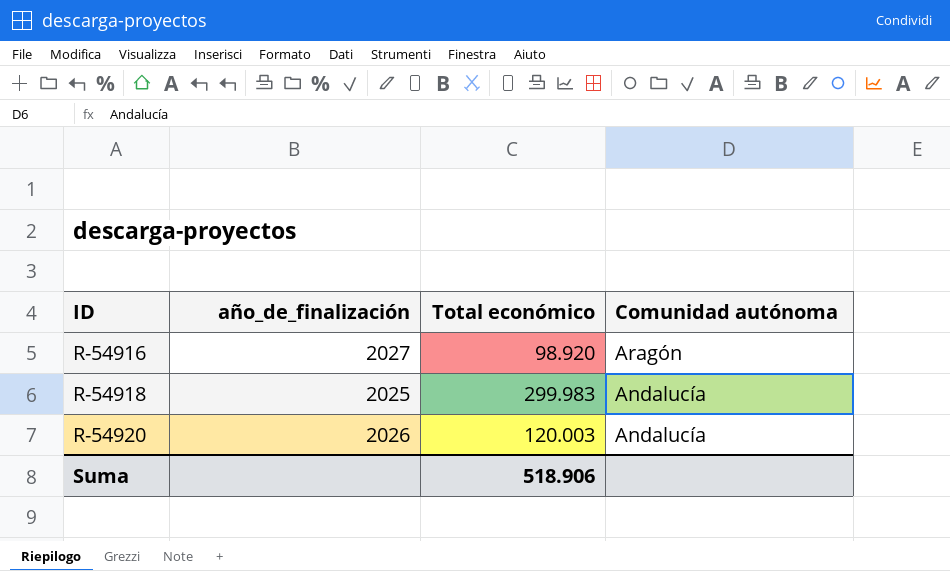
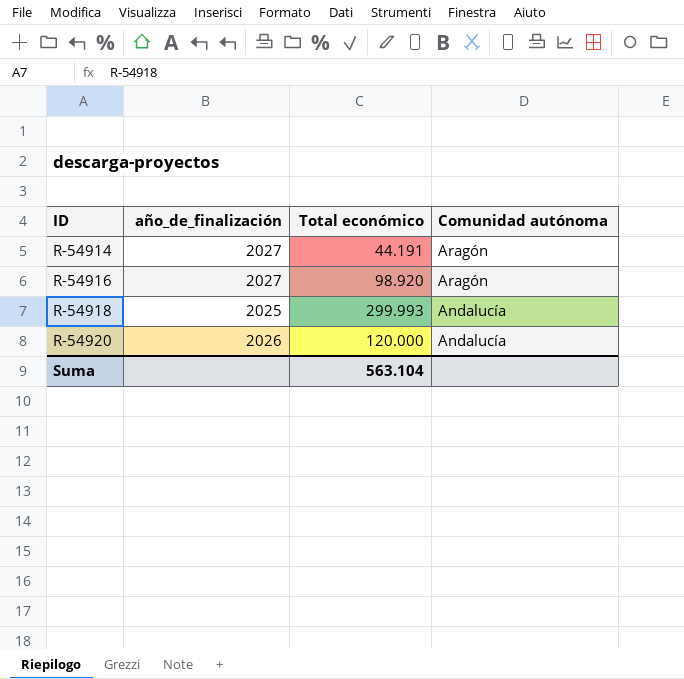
row R-54914: none -> 2027 | 44.191 | Aragón
R-54918 | Total económico: 299.983 -> 299.993
R-54920 | Total económico: 120.003 -> 120.000
Suma | Total económico: 518.906 -> 563.104

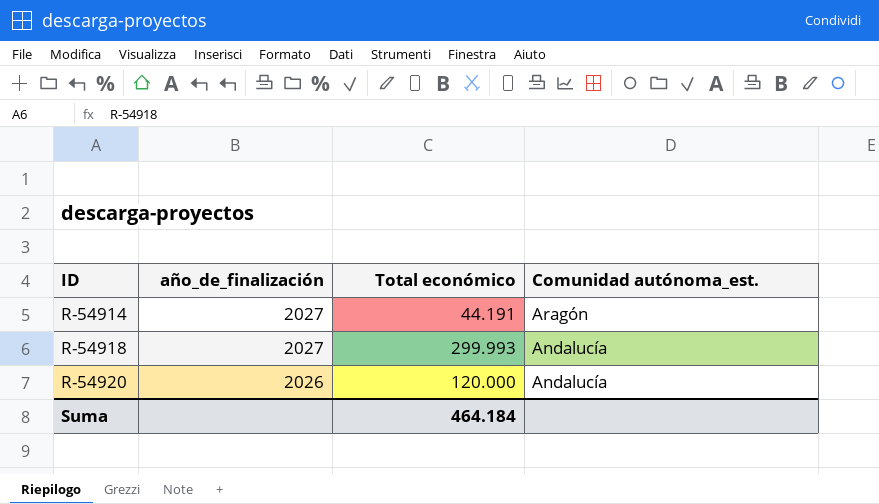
column name: Comunidad autónoma -> Comunidad autónoma_est.
row R-54916: 2027 | 98.920 | Aragón -> none
R-54918 | año_de_finalización: 2025 -> 2027
Suma | Total económico: 563.104 -> 464.184

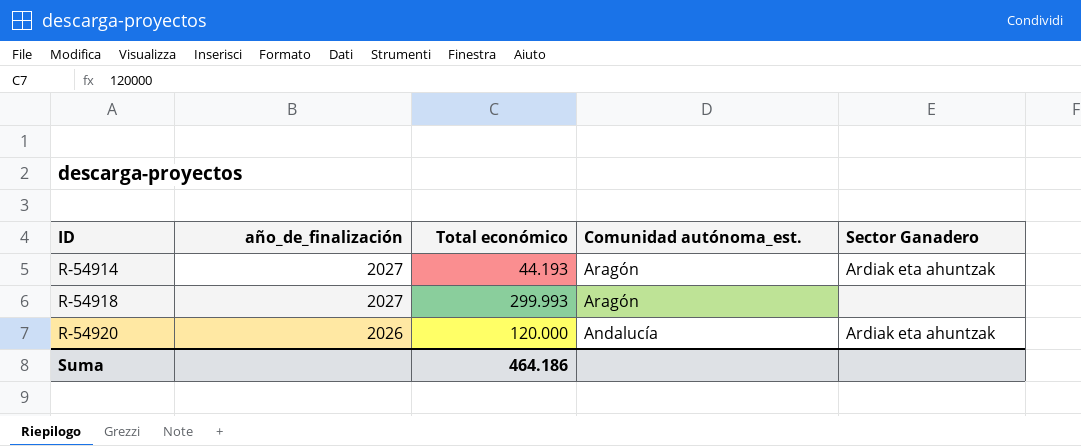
column Sector Ganadero | position: none -> 5
R-54914 | Total económico: 44.191 -> 44.193
R-54918 | Comunidad autónoma_est.: Andalucía -> Aragón
Suma | Total económico: 464.184 -> 464.186

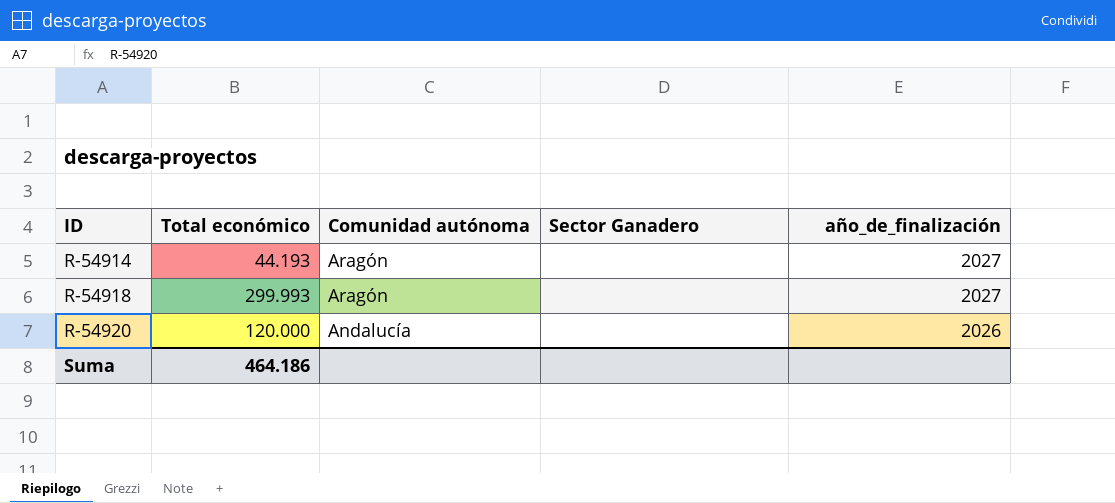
column name: Comunidad autónoma_est. -> Comunidad autónoma
column año_de_finalización | position: 2 -> 5
R-54914 | Sector Ganadero: Ardiak eta ahuntzak -> none
R-54920 | Sector Ganadero: Ardiak eta ahuntzak -> none

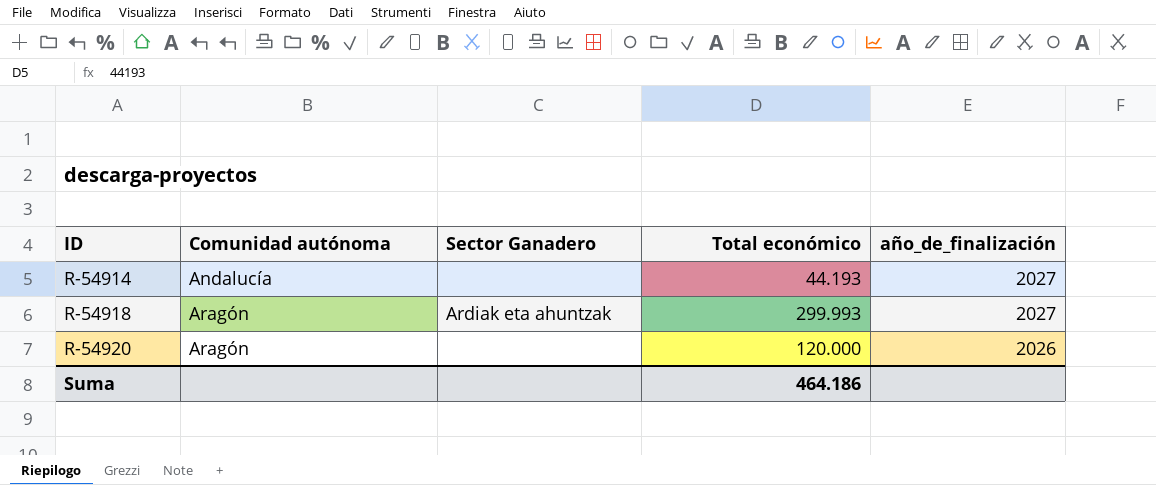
column Total económico | position: 2 -> 4
R-54914 | Comunidad autónoma: Aragón -> Andalucía
R-54918 | Sector Ganadero: none -> Ardiak eta ahuntzak
R-54920 | Comunidad autónoma: Andalucía -> Aragón

